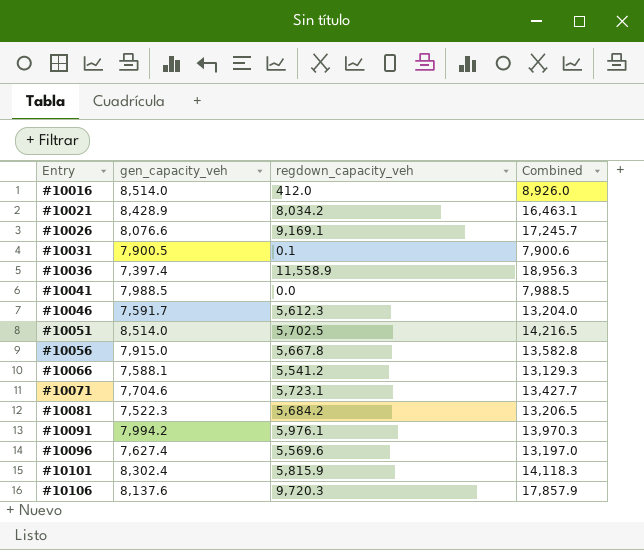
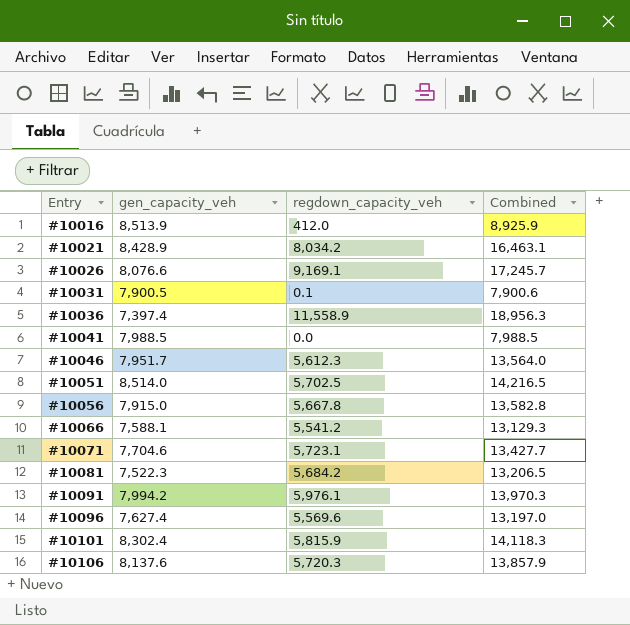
#10016 | gen_capacity_veh: 8,514.0 -> 8,513.9
#10016 | Combined: 8,926.0 -> 8,925.9
#10046 | gen_capacity_veh: 7,591.7 -> 7,951.7
#10046 | Combined: 13,204.0 -> 13,564.0
#10106 | regdown_capacity_veh: 9,720.3 -> 5,720.3
#10106 | Combined: 17,857.9 -> 13,857.9

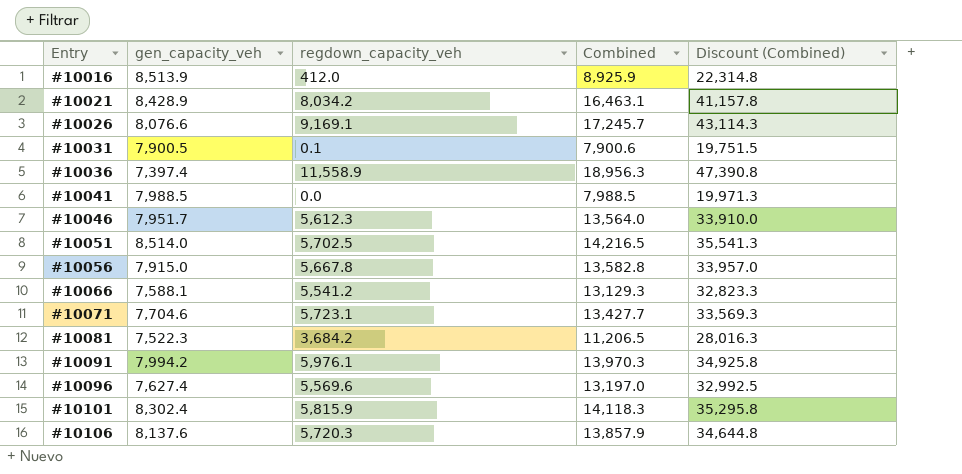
column Discount (Combined) | formula: none -> [Combined] * 2.5
#10081 | regdown_capacity_veh: 5,684.2 -> 3,684.2
#10081 | Combined: 13,206.5 -> 11,206.5

